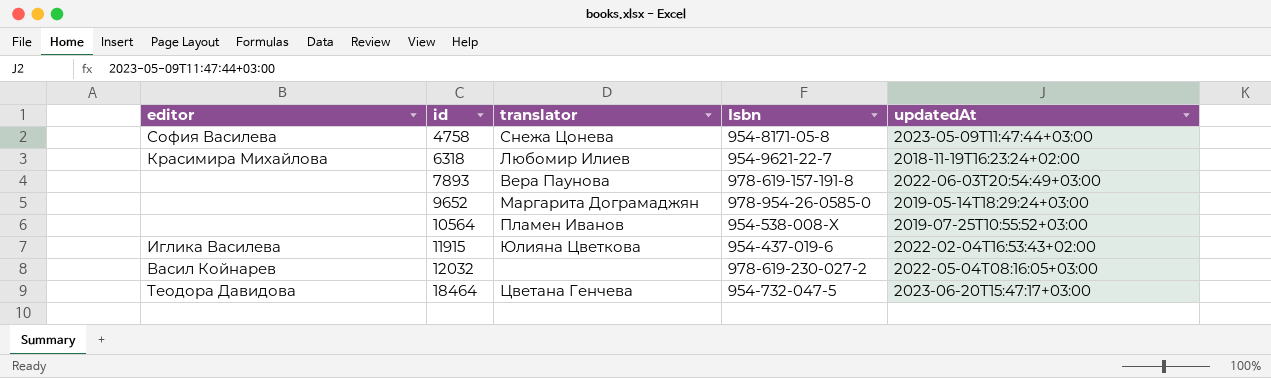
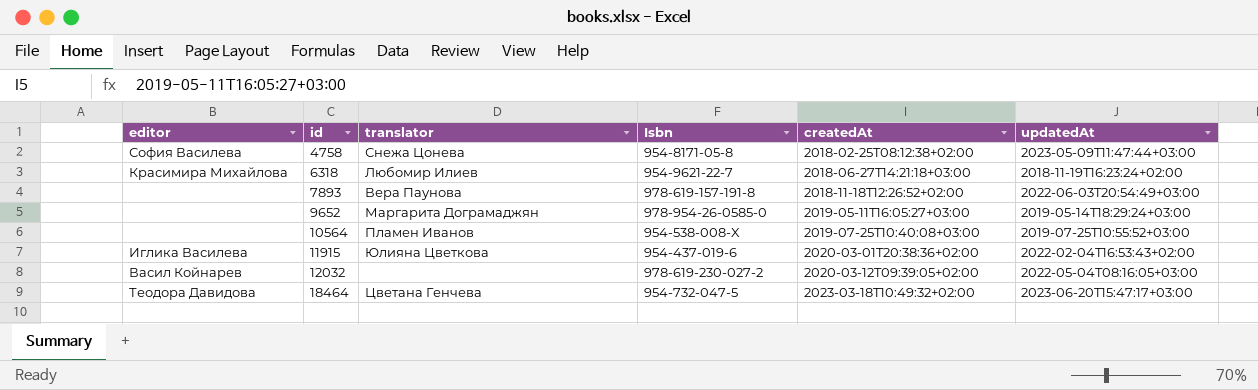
column createdAt | position: none -> 5

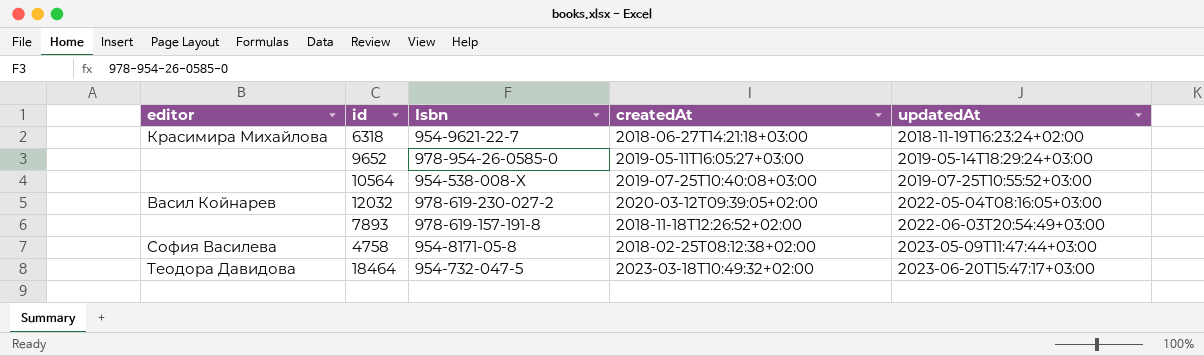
row order: id ascending -> updatedAt ascending
column translator | position: 3 -> none
row 11915: Иглика Василева | Юлияна Цветкова | 954-437-019-6 | 2020-03-01T20:38:36+02:00 | 2022-02-04T16:53:43+02:00 -> none

